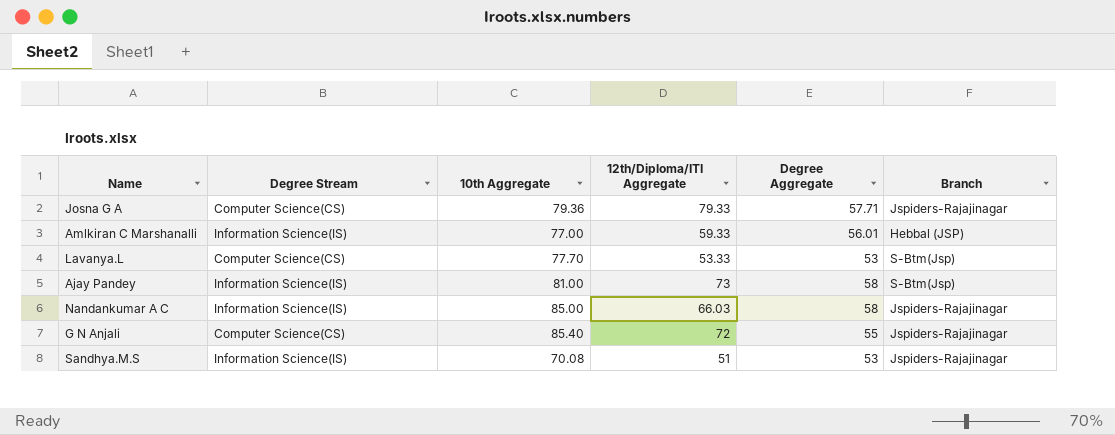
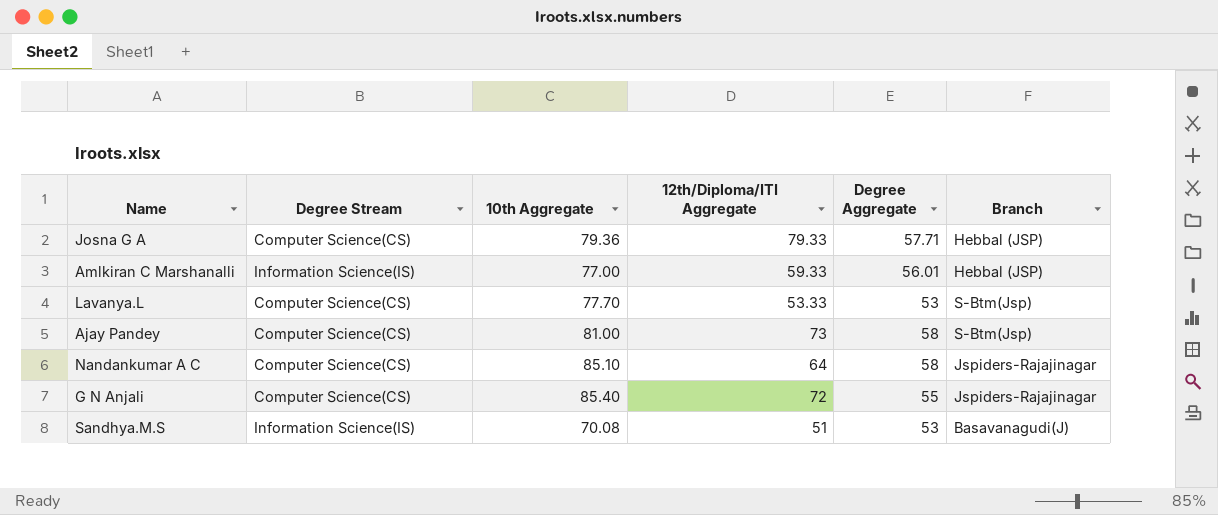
Josna G A | Branch: Jspiders-Rajajinagar -> Hebbal (JSP)
Ajay Pandey | Degree Stream: Information Science(IS) -> Computer Science(CS)
Nandankumar A C | Degree Stream: Information Science(IS) -> Computer Science(CS)
Nandankumar A C | 10th Aggregate: 85.00 -> 85.10
Nandankumar A C | 12th/Diploma/ITI Aggregate: 66.03 -> 64
Sandhya.M.S | Branch: Jspiders-Rajajinagar -> Basavanagudi(J)

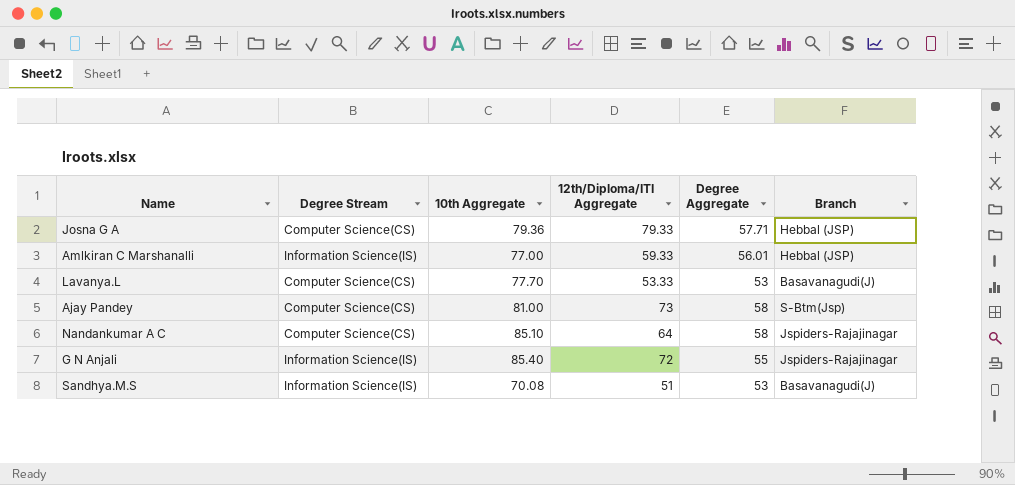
Lavanya.L | Branch: S-Btm(Jsp) -> Basavanagudi(J)
G N Anjali | Degree Stream: Computer Science(CS) -> Information Science(IS)

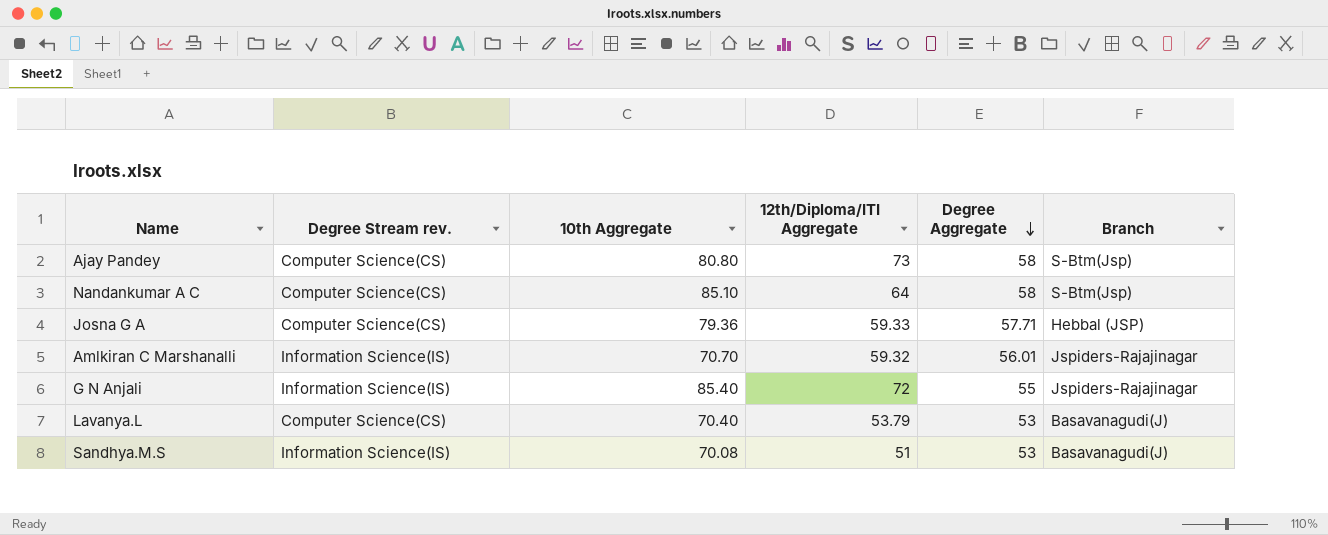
row order: none -> Degree Aggregate descending
column name: Degree Stream -> Degree Stream rev.
Ajay Pandey | 10th Aggregate: 81.00 -> 80.80
Nandankumar A C | Branch: Jspiders-Rajajinagar -> S-Btm(Jsp)
Josna G A | 12th/Diploma/ITI Aggregate: 79.33 -> 59.33
Amlkiran C Marshanalli | 10th Aggregate: 77.00 -> 70.70
Amlkiran C Marshanalli | 12th/Diploma/ITI Aggregate: 59.33 -> 59.32
Amlkiran C Marshanalli | Branch: Hebbal (JSP) -> Jspiders-Rajajinagar
Lavanya.L | 10th Aggregate: 77.70 -> 70.40
Lavanya.L | 12th/Diploma/ITI Aggregate: 53.33 -> 53.79

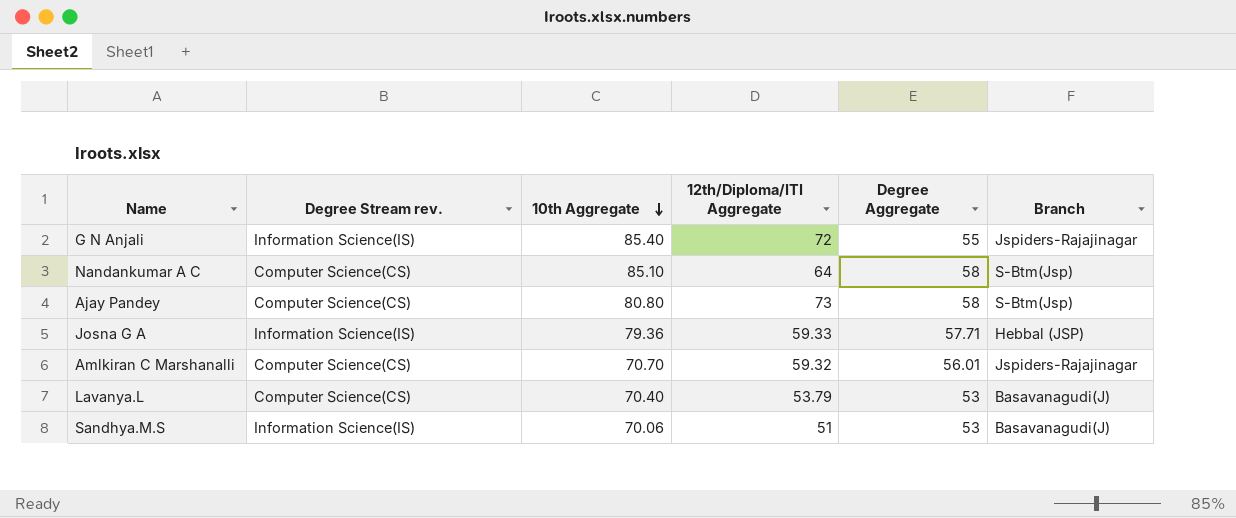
row order: Degree Aggregate descending -> 10th Aggregate descending
Josna G A | Degree Stream rev.: Computer Science(CS) -> Information Science(IS)
Amlkiran C Marshanalli | Degree Stream rev.: Information Science(IS) -> Computer Science(CS)
Sandhya.M.S | 10th Aggregate: 70.08 -> 70.06

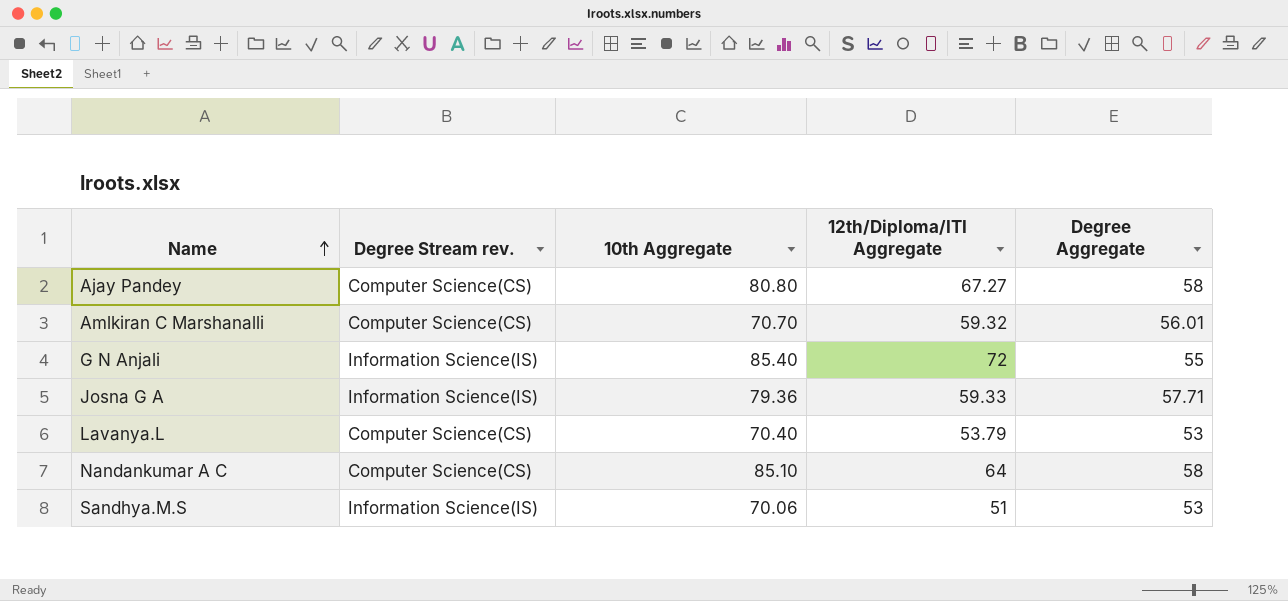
row order: 10th Aggregate descending -> Name ascending
column Branch | position: 6 -> none
Ajay Pandey | 12th/Diploma/ITI Aggregate: 73 -> 67.27

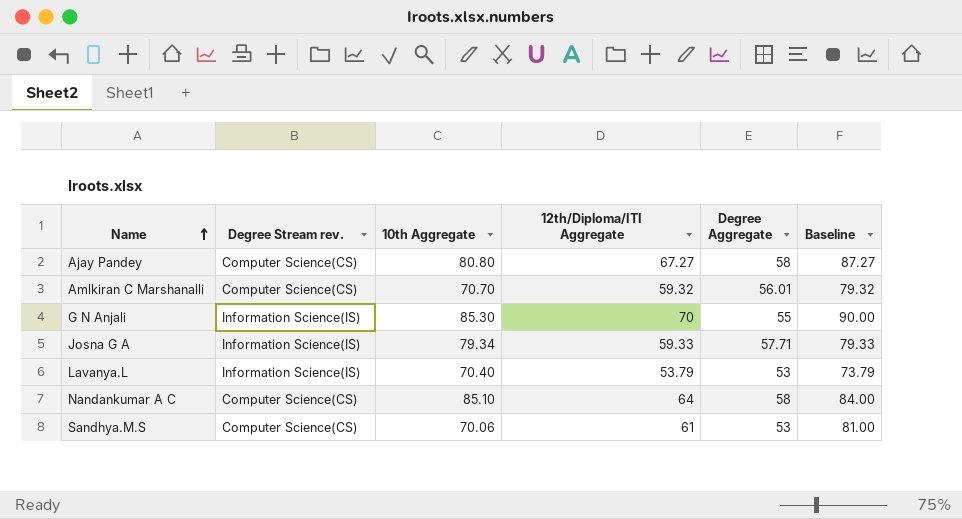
column Baseline | formula: none -> [12th/Diploma/ITI Aggregate] + 20
G N Anjali | 10th Aggregate: 85.40 -> 85.30
G N Anjali | 12th/Diploma/ITI Aggregate: 72 -> 70
Josna G A | 10th Aggregate: 79.36 -> 79.34
Lavanya.L | Degree Stream rev.: Computer Science(CS) -> Information Science(IS)
Sandhya.M.S | Degree Stream rev.: Information Science(IS) -> Computer Science(CS)
Sandhya.M.S | 12th/Diploma/ITI Aggregate: 51 -> 61

